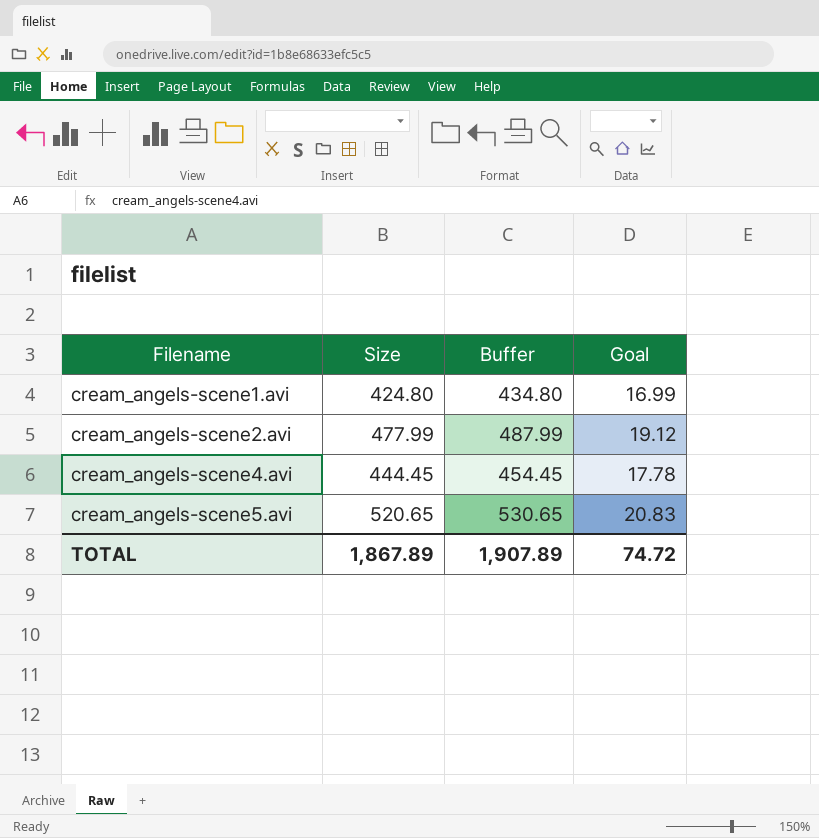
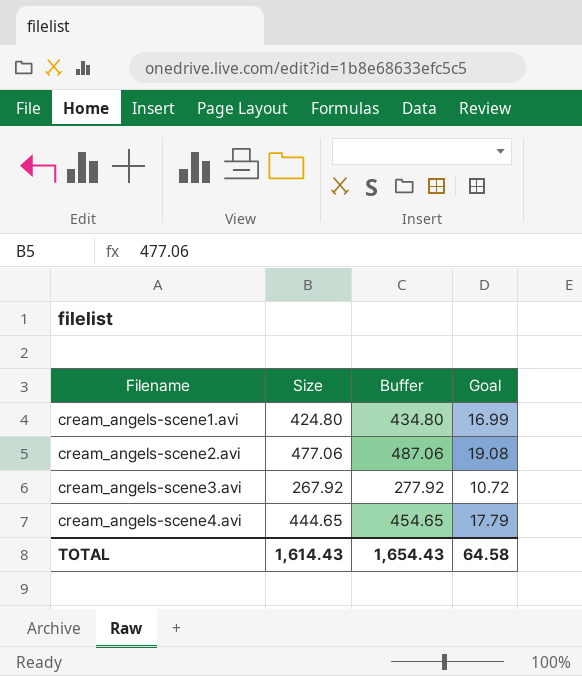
row cream_angels-scene5.avi: 520.65 | 530.65 | 20.83 -> none
cream_angels-scene2.avi | Size: 477.99 -> 477.06
cream_angels-scene2.avi | Buffer: 487.99 -> 487.06
cream_angels-scene2.avi | Goal: 19.12 -> 19.08
row cream_angels-scene3.avi: none -> 267.92 | 277.92 | 10.72
cream_angels-scene4.avi | Size: 444.45 -> 444.65
cream_angels-scene4.avi | Buffer: 454.45 -> 454.65
cream_angels-scene4.avi | Goal: 17.78 -> 17.79
TOTAL | Size: 1,867.89 -> 1,614.43
TOTAL | Buffer: 1,907.89 -> 1,654.43
TOTAL | Goal: 74.72 -> 64.58

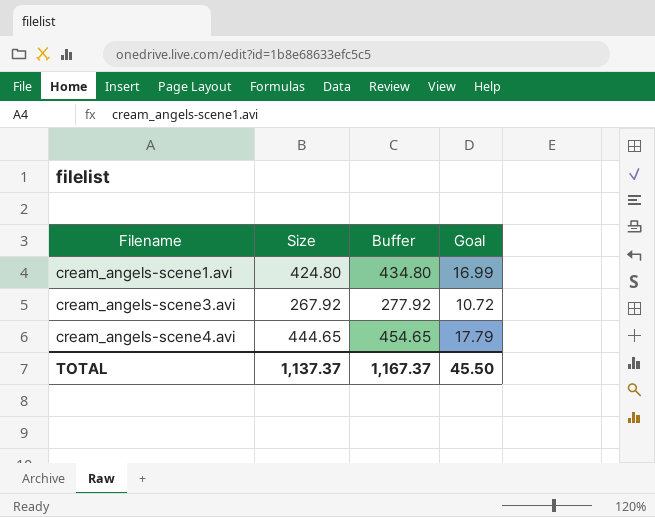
row cream_angels-scene2.avi: 477.06 | 487.06 | 19.08 -> none
TOTAL | Size: 1,614.43 -> 1,137.37
TOTAL | Buffer: 1,654.43 -> 1,167.37
TOTAL | Goal: 64.58 -> 45.50

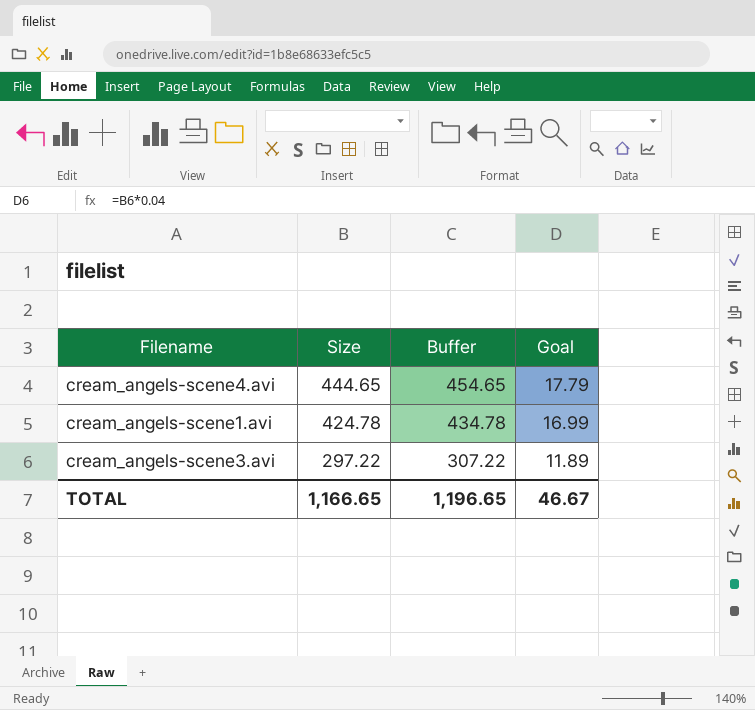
row order: Filename ascending -> Size descending
cream_angels-scene1.avi | Size: 424.80 -> 424.78
cream_angels-scene1.avi | Buffer: 434.80 -> 434.78
cream_angels-scene3.avi | Size: 267.92 -> 297.22
cream_angels-scene3.avi | Buffer: 277.92 -> 307.22
cream_angels-scene3.avi | Goal: 10.72 -> 11.89
TOTAL | Size: 1,137.37 -> 1,166.65
TOTAL | Buffer: 1,167.37 -> 1,196.65
TOTAL | Goal: 45.50 -> 46.67

